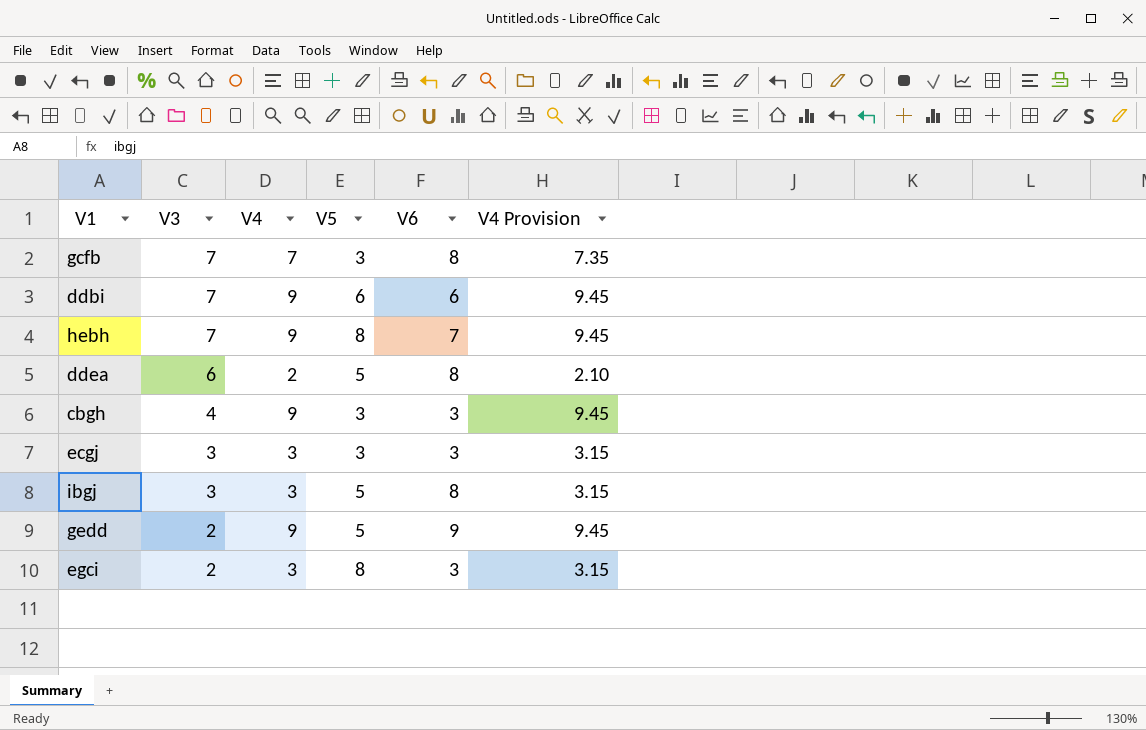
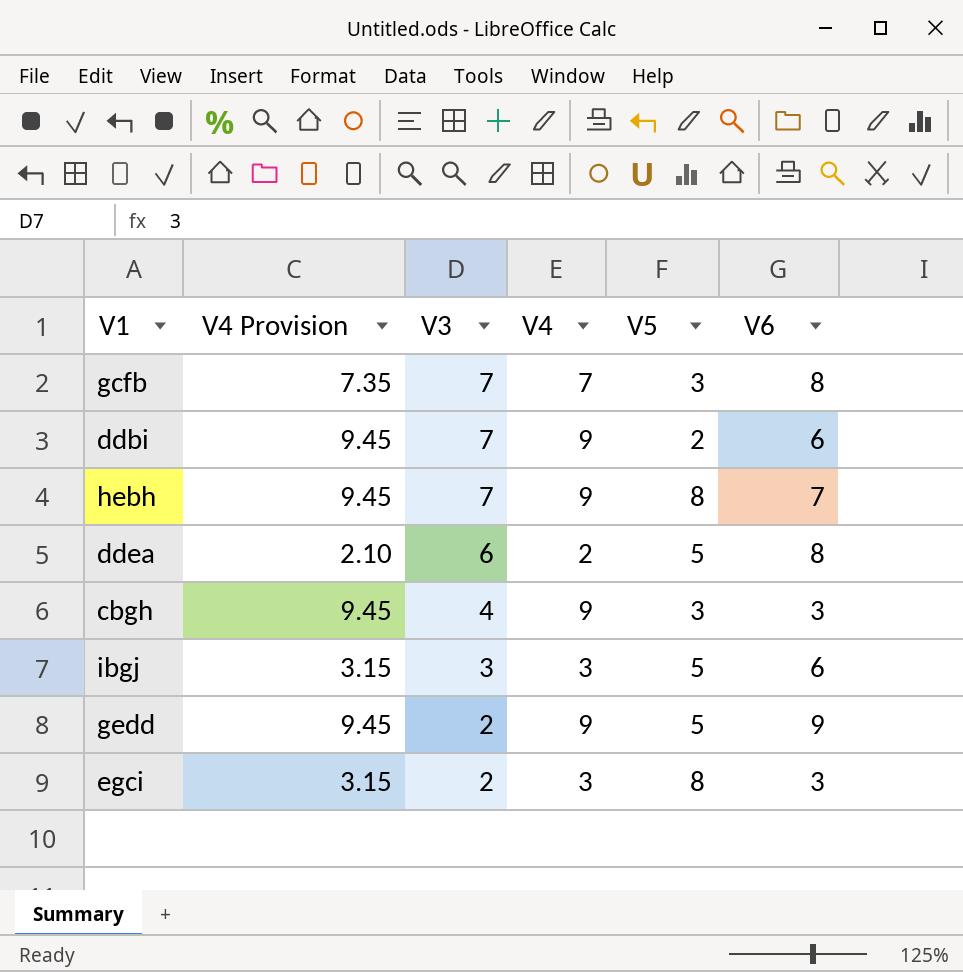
column V4 Provision | position: 6 -> 2
row ecgj: 3 | 3 | 3 | 3 | 3.15 -> none
ddbi | V5: 6 -> 2
ibgj | V6: 8 -> 6

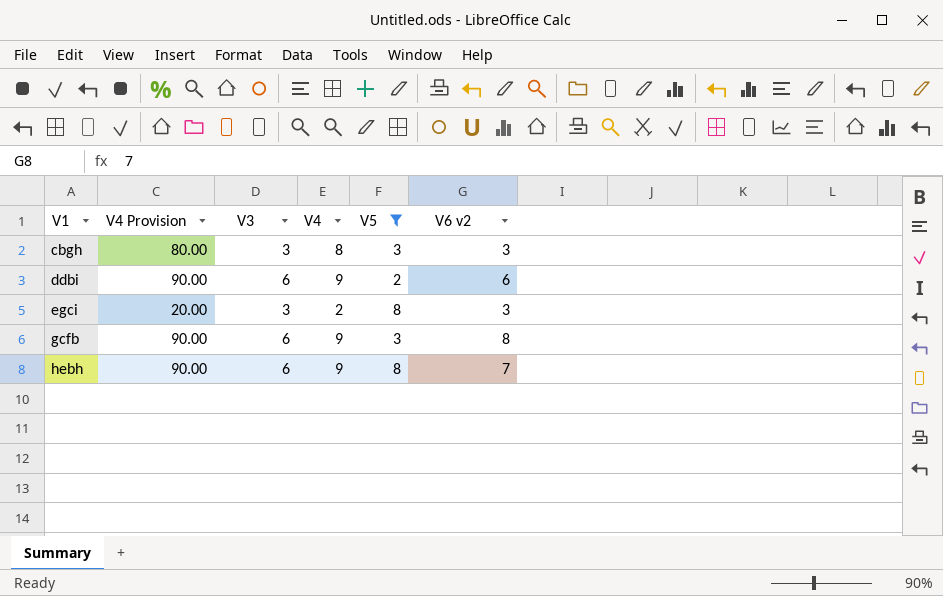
filter: none -> V5 != 5
row order: V3 descending -> V1 ascending
column V4 Provision | formula: [V4] * 1.05 -> [V4] * 10
column name: V6 -> V6 v2
cbgh | V3: 4 -> 3
cbgh | V4: 9 -> 8
ddbi | V3: 7 -> 6
egci | V3: 2 -> 3
egci | V4: 3 -> 2
gcfb | V3: 7 -> 6
gcfb | V4: 7 -> 9
hebh | V3: 7 -> 6

